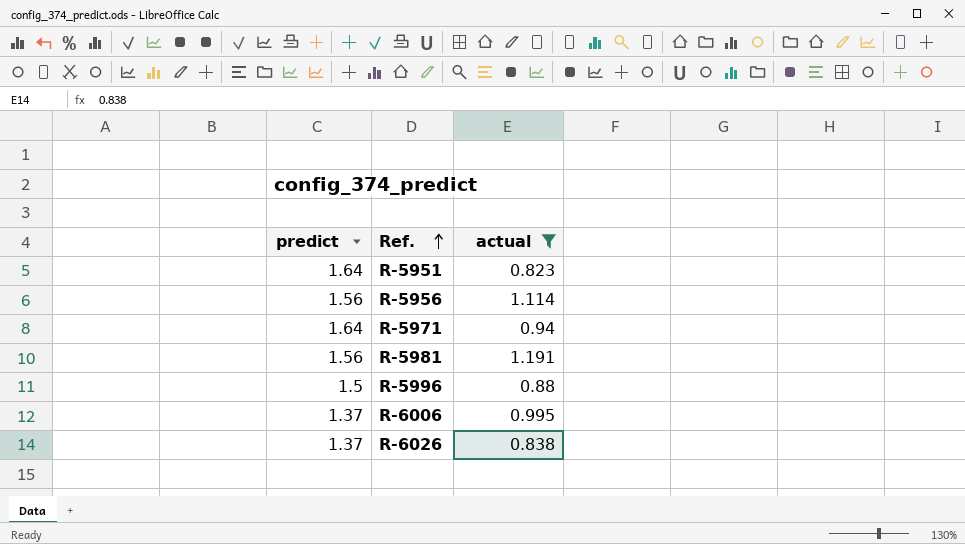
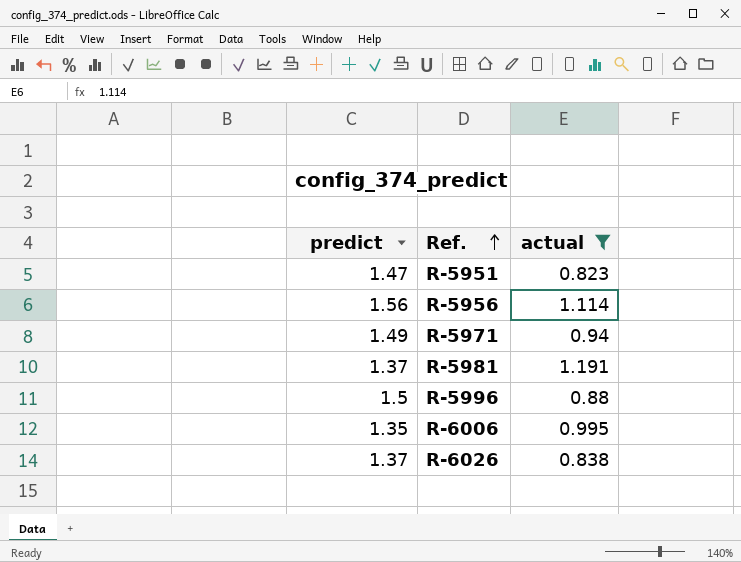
R-5951 | predict: 1.64 -> 1.47
R-5971 | predict: 1.64 -> 1.49
R-5981 | predict: 1.56 -> 1.37
R-6006 | predict: 1.37 -> 1.35

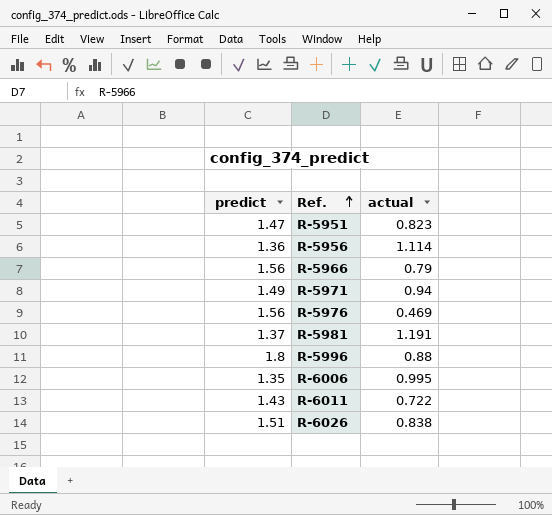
filter: actual >= 0.823 -> none
R-5956 | predict: 1.56 -> 1.36
R-5996 | predict: 1.5 -> 1.8
R-6026 | predict: 1.37 -> 1.51

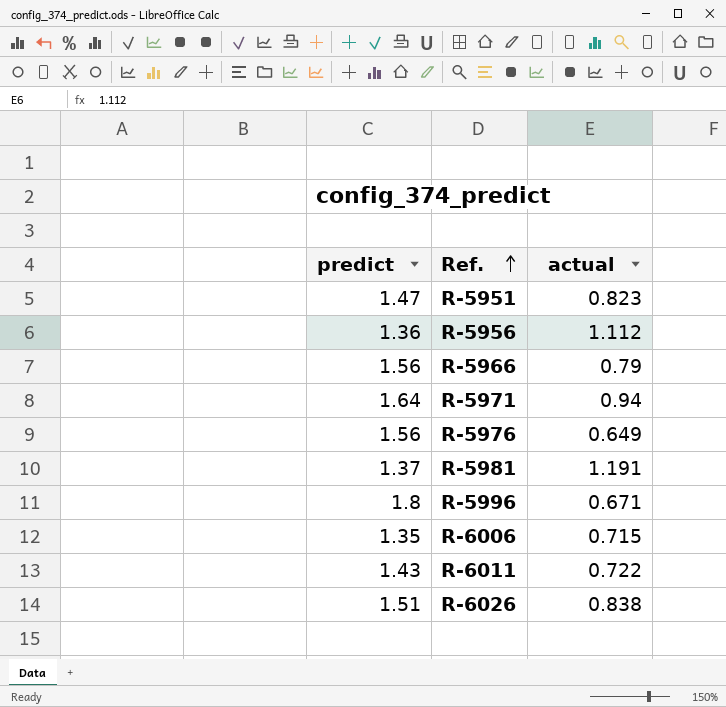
R-5956 | actual: 1.114 -> 1.112
R-5971 | predict: 1.49 -> 1.64
R-5976 | actual: 0.469 -> 0.649
R-5996 | actual: 0.88 -> 0.671
R-6006 | actual: 0.995 -> 0.715

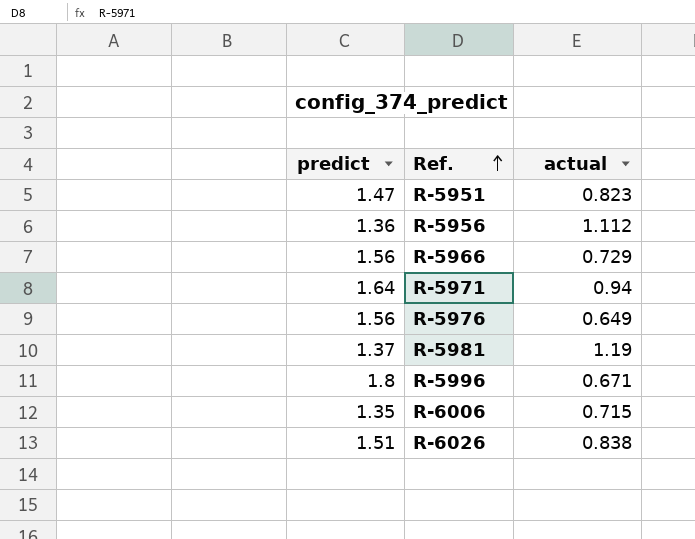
row R-6011: 1.43 | 0.722 -> none
R-5966 | actual: 0.79 -> 0.729
R-5981 | actual: 1.191 -> 1.19

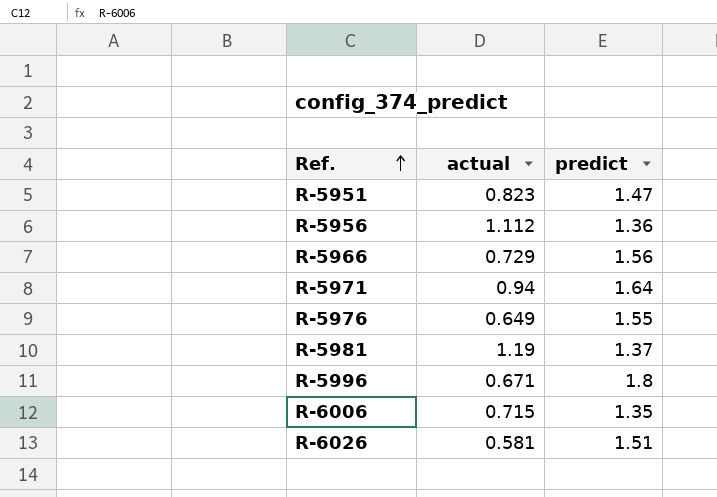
column predict | position: 1 -> 3
R-5976 | predict: 1.56 -> 1.55
R-6026 | actual: 0.838 -> 0.581

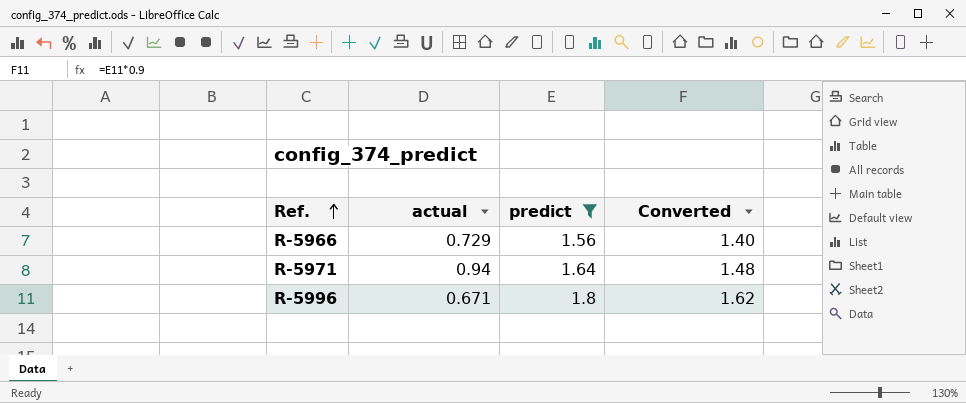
filter: none -> predict >= 1.56
column Converted | formula: none -> [predict] * 0.9

